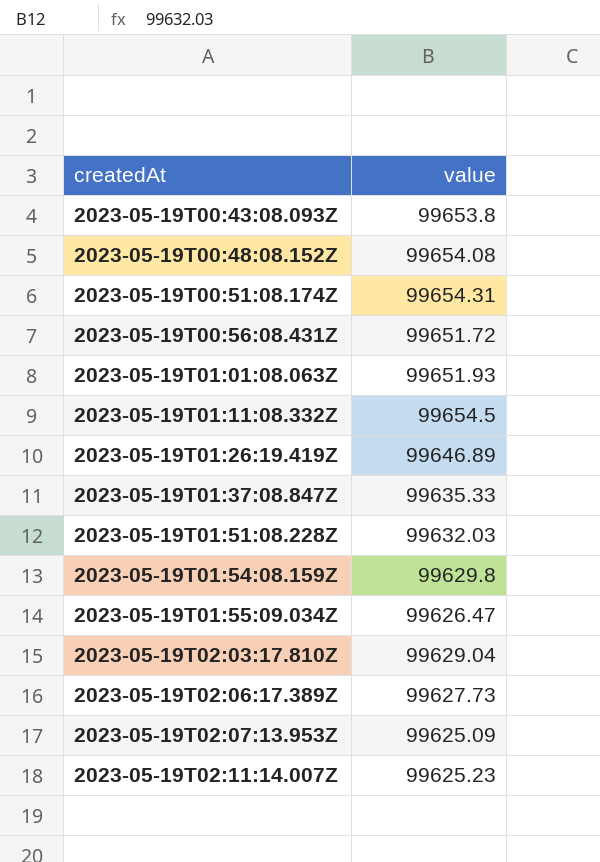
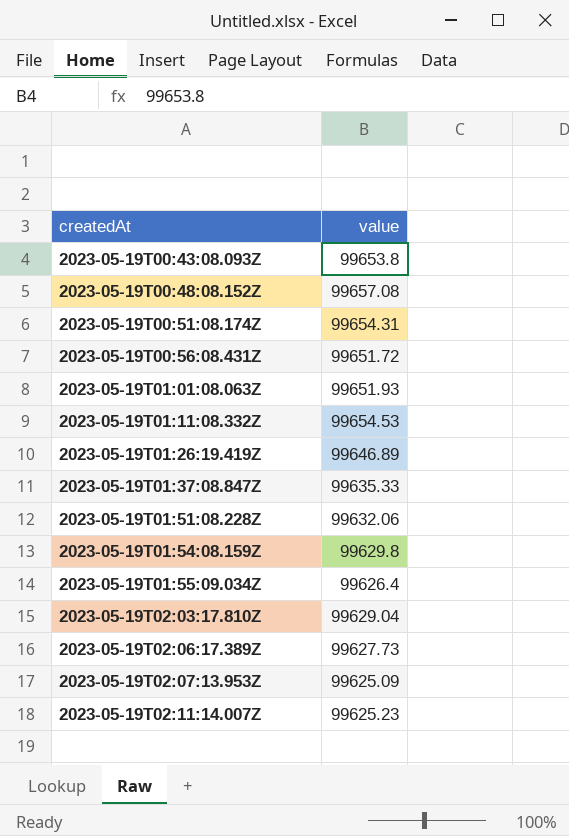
2023-05-19T00:48:08.152Z | value: 99654.08 -> 99657.08
2023-05-19T01:11:08.332Z | value: 99654.5 -> 99654.53
2023-05-19T01:51:08.228Z | value: 99632.03 -> 99632.06
2023-05-19T01:55:09.034Z | value: 99626.47 -> 99626.4

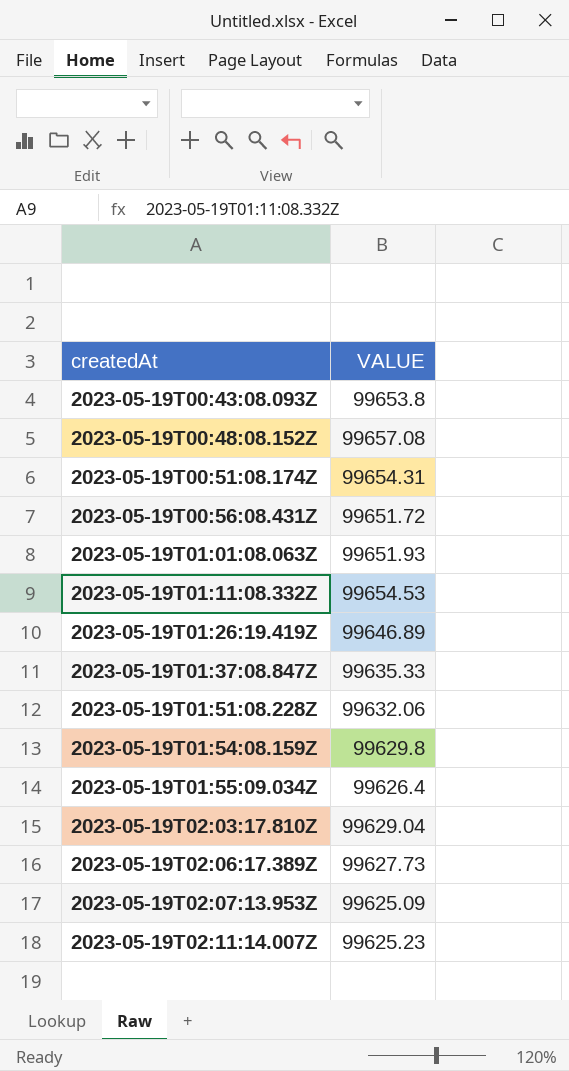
column name: value -> VALUE

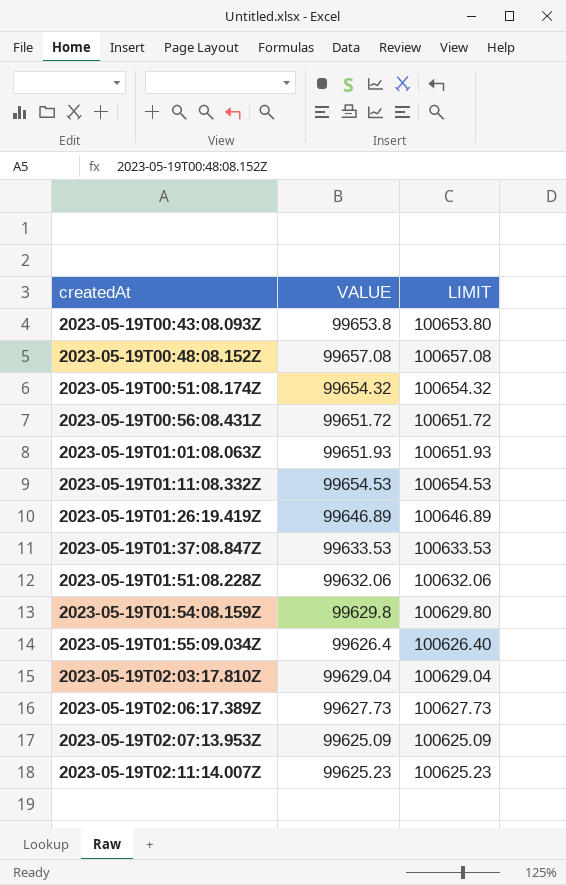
column LIMIT | formula: none -> [VALUE] + 1000
2023-05-19T00:51:08.174Z | VALUE: 99654.31 -> 99654.32
2023-05-19T01:37:08.847Z | VALUE: 99635.33 -> 99633.53

